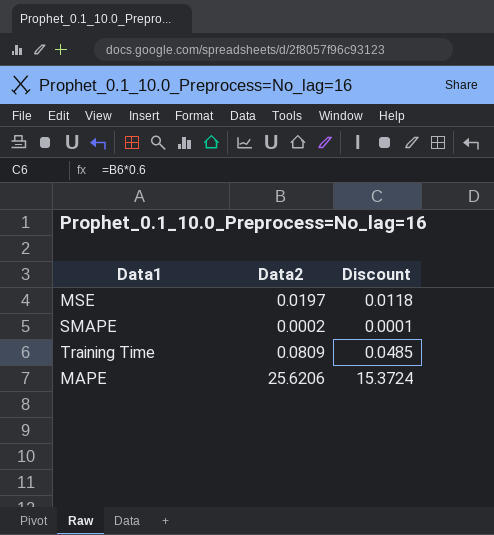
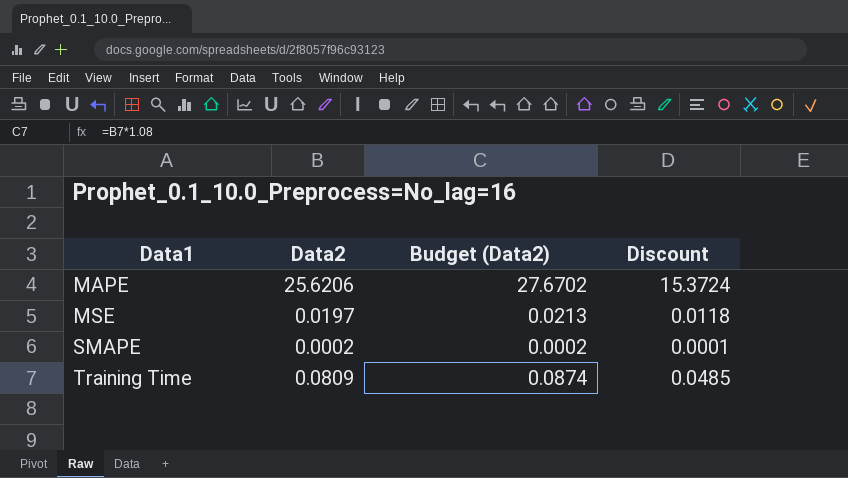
row order: none -> Data1 ascending
column Budget (Data2) | formula: none -> [Data2] * 1.08

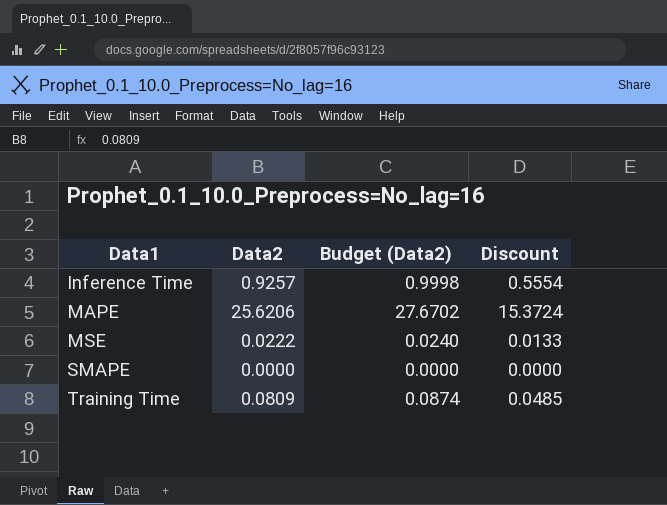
row Inference Time: none -> 0.9257 | 0.9998 | 0.5554
MSE | Data2: 0.0197 -> 0.0222
MSE | Budget (Data2): 0.0213 -> 0.0240
MSE | Discount: 0.0118 -> 0.0133
SMAPE | Data2: 0.0002 -> 0.0000
SMAPE | Budget (Data2): 0.0002 -> 0.0000
SMAPE | Discount: 0.0001 -> 0.0000

